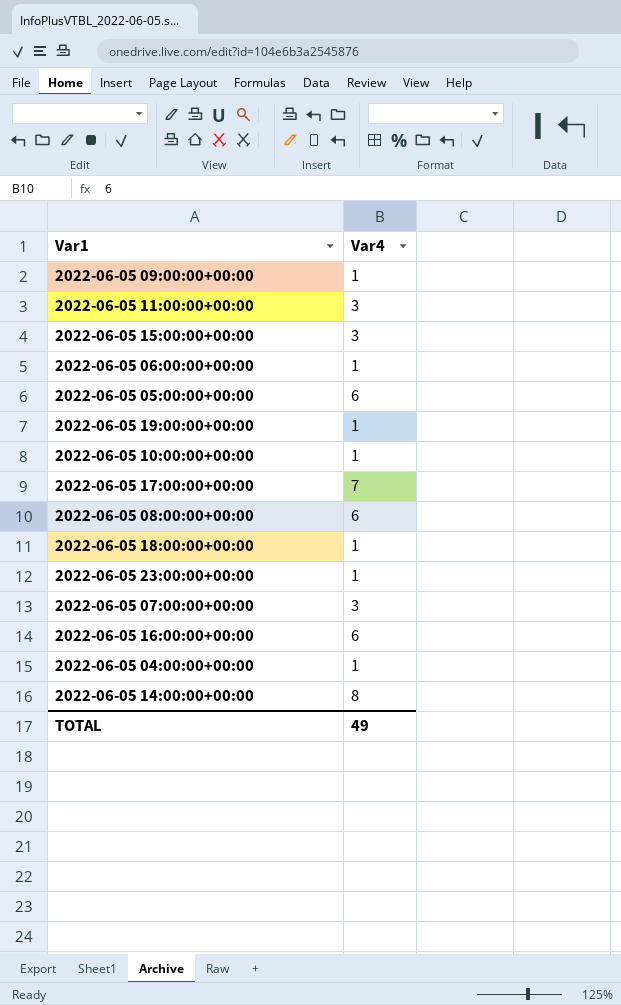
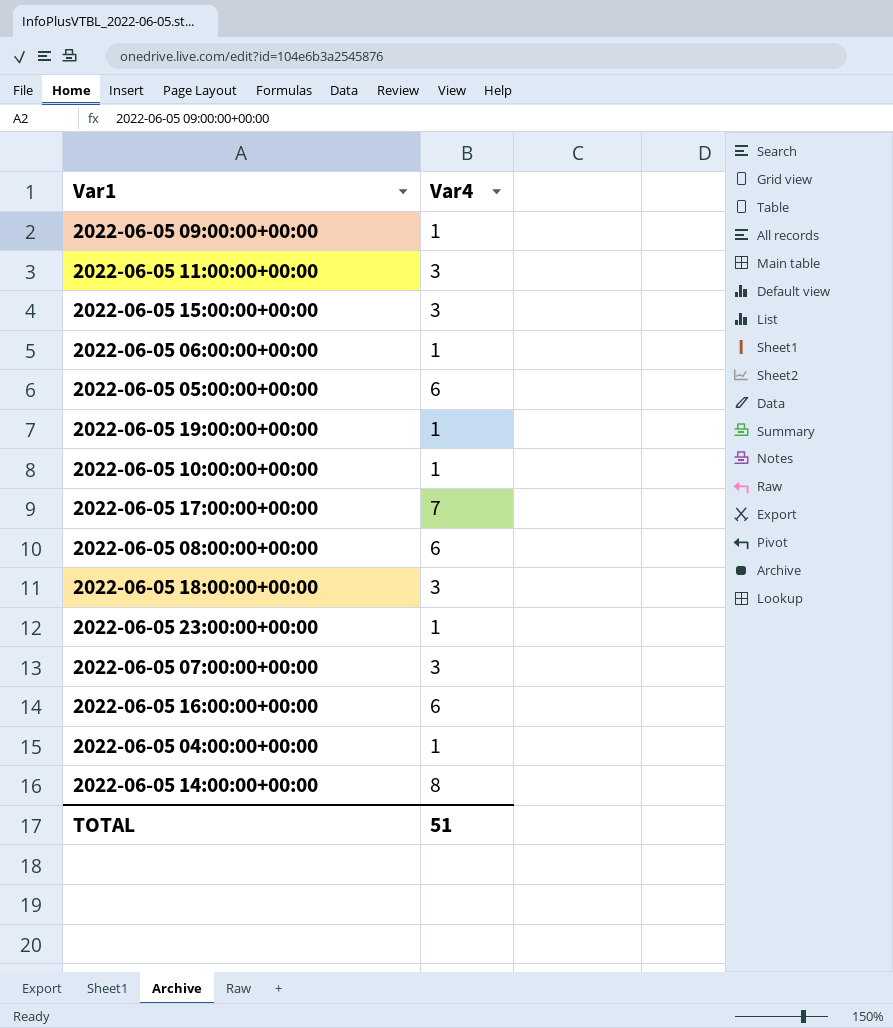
2022-06-05 18:00:00+00:00 | Var4: 1 -> 3
TOTAL | Var4: 49 -> 51

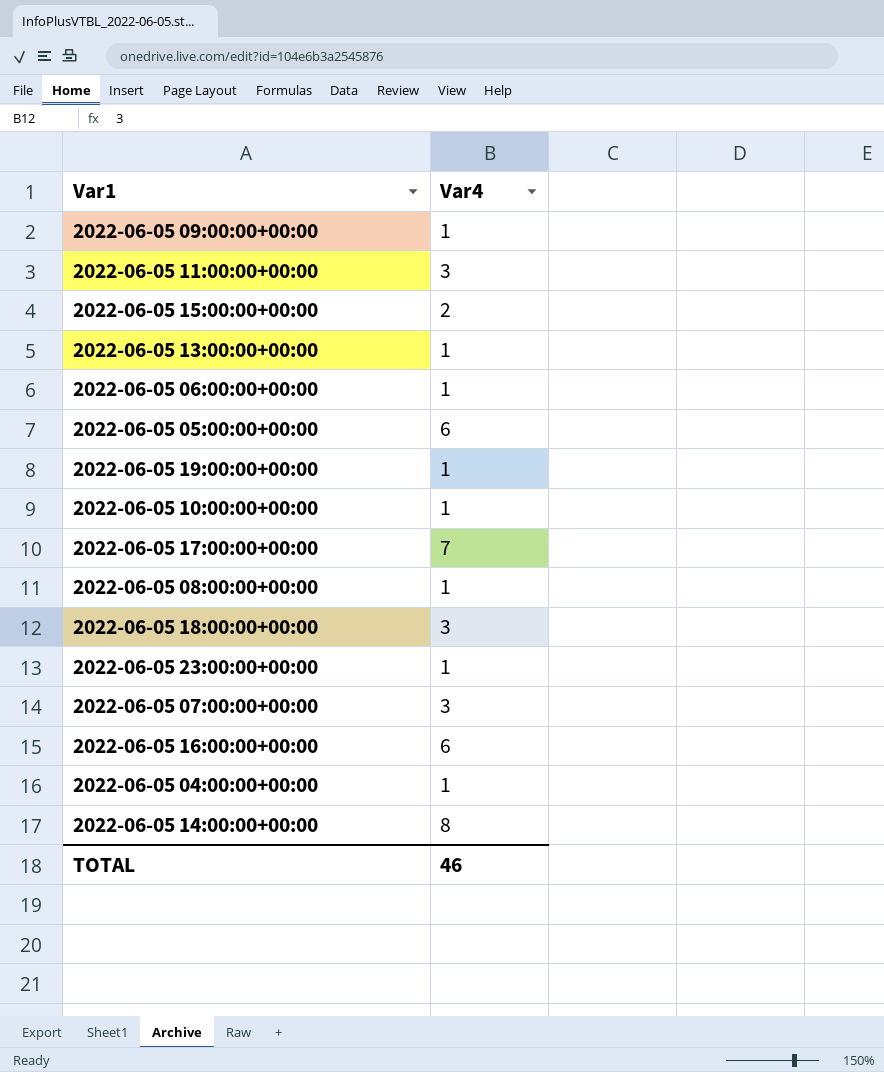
2022-06-05 15:00:00+00:00 | Var4: 3 -> 2
row 2022-06-05 13:00:00+00:00: none -> 1
2022-06-05 08:00:00+00:00 | Var4: 6 -> 1
TOTAL | Var4: 51 -> 46

